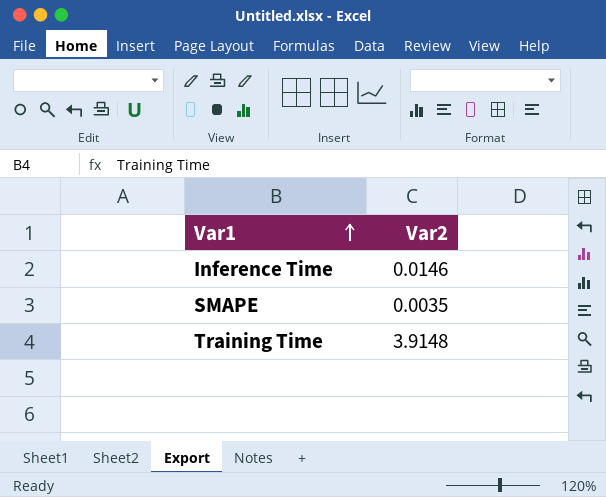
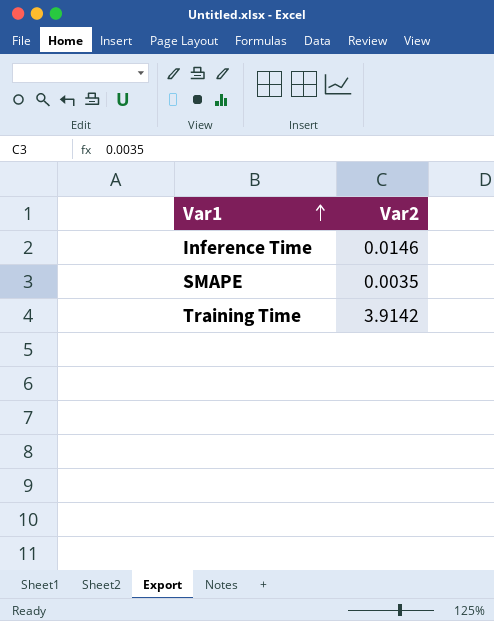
Training Time | Var2: 3.9148 -> 3.9142

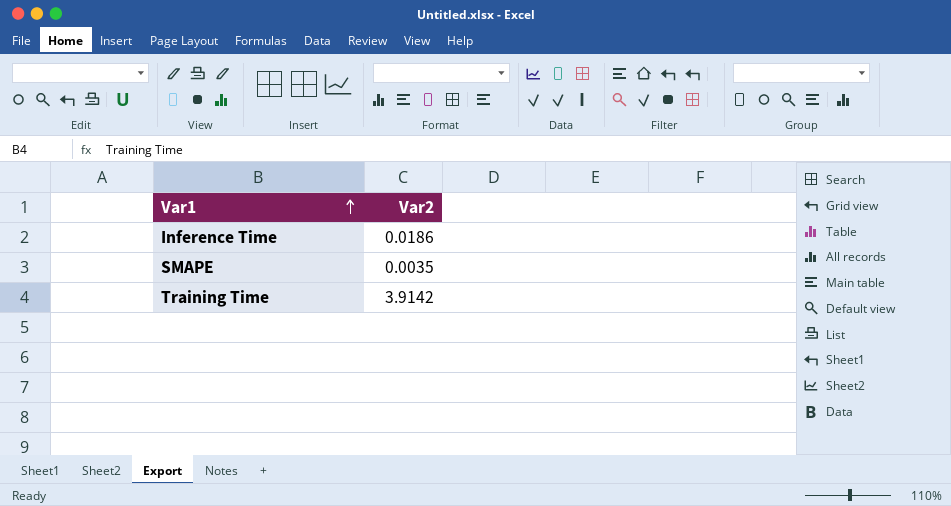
Inference Time | Var2: 0.0146 -> 0.0186

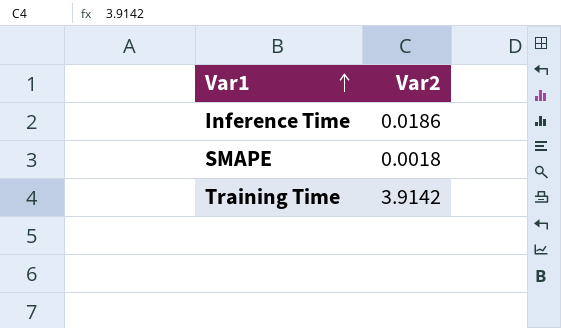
SMAPE | Var2: 0.0035 -> 0.0018

